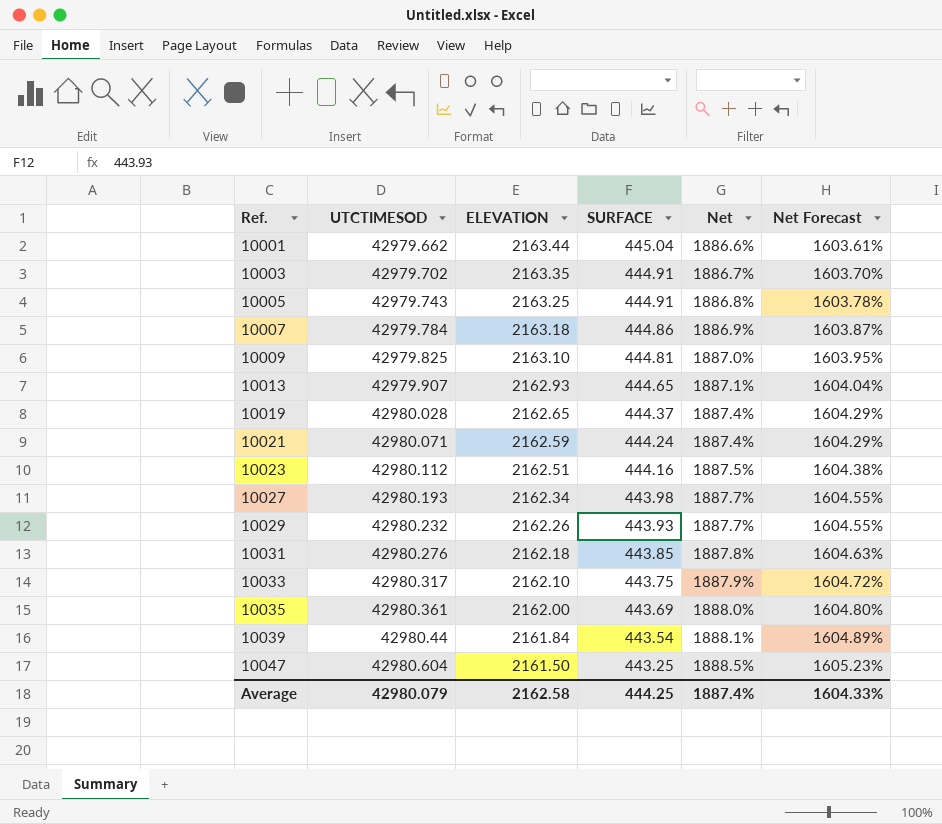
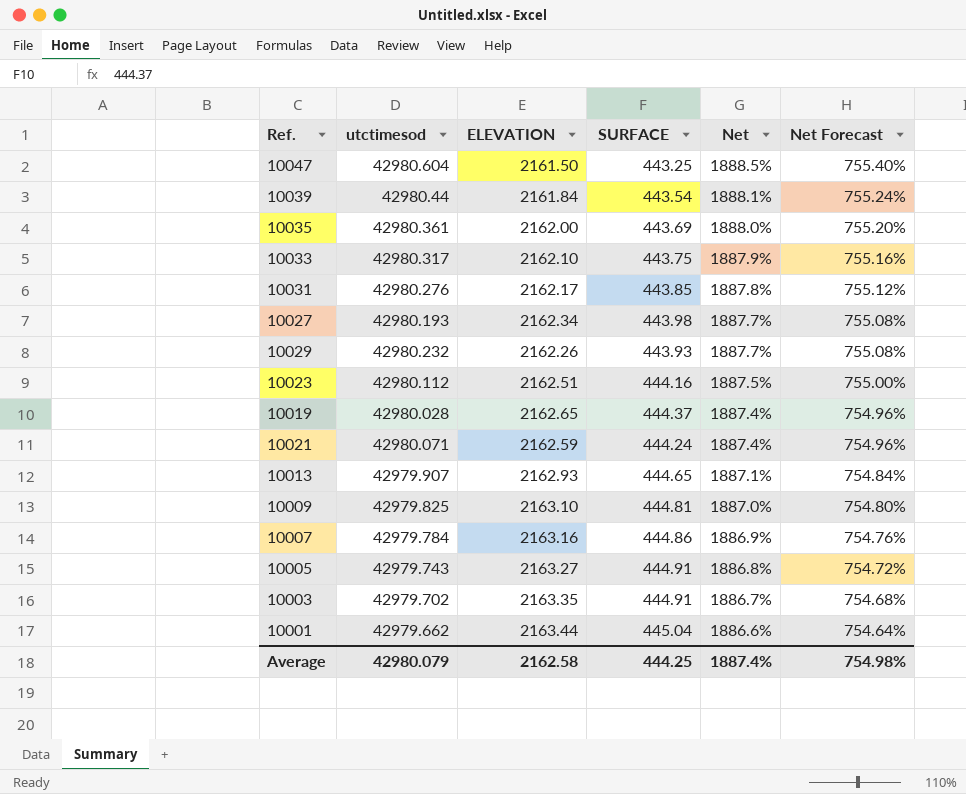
row order: Ref. ascending -> Net descending
column name: UTCTIMESOD -> utctimesod
column Net Forecast | formula: [Net] * 0.85 -> [Net] * 0.4
10031 | ELEVATION: 2162.18 -> 2162.17
10007 | ELEVATION: 2163.18 -> 2163.16
10005 | ELEVATION: 2163.25 -> 2163.27
Average | Net Forecast: 1604.33% -> 754.98%

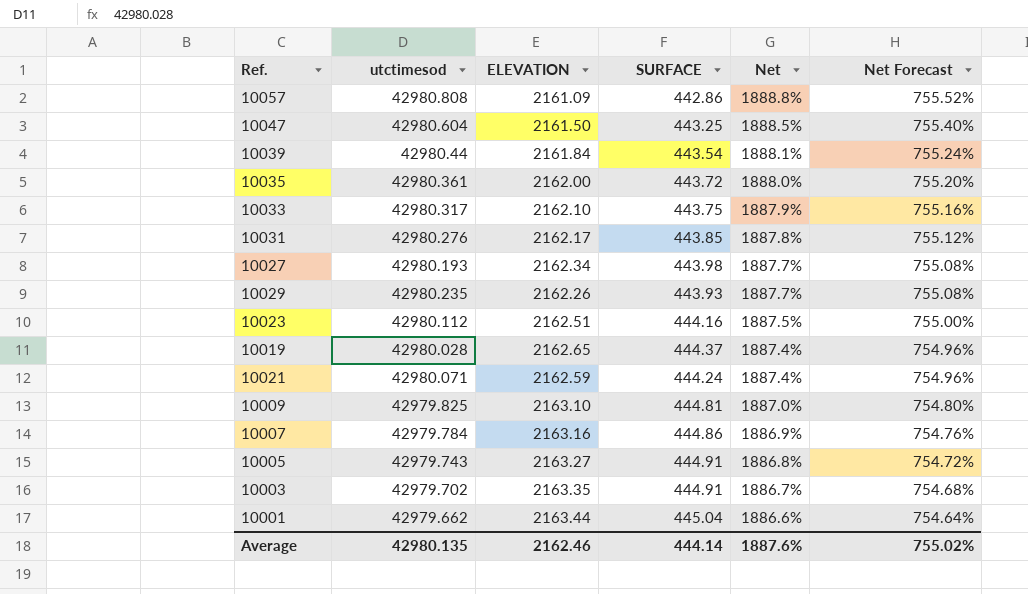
row 10013: 42979.907 | 2162.93 | 444.65 | 1887.1% | 754.84% -> none
row 10057: none -> 42980.808 | 2161.09 | 442.86 | 1888.8% | 755.52%
10035 | SURFACE: 443.69 -> 443.72
10029 | utctimesod: 42980.232 -> 42980.235
Average | utctimesod: 42980.079 -> 42980.135
Average | ELEVATION: 2162.58 -> 2162.46
Average | SURFACE: 444.25 -> 444.14
Average | Net: 1887.4% -> 1887.6%
Average | Net Forecast: 754.98% -> 755.02%

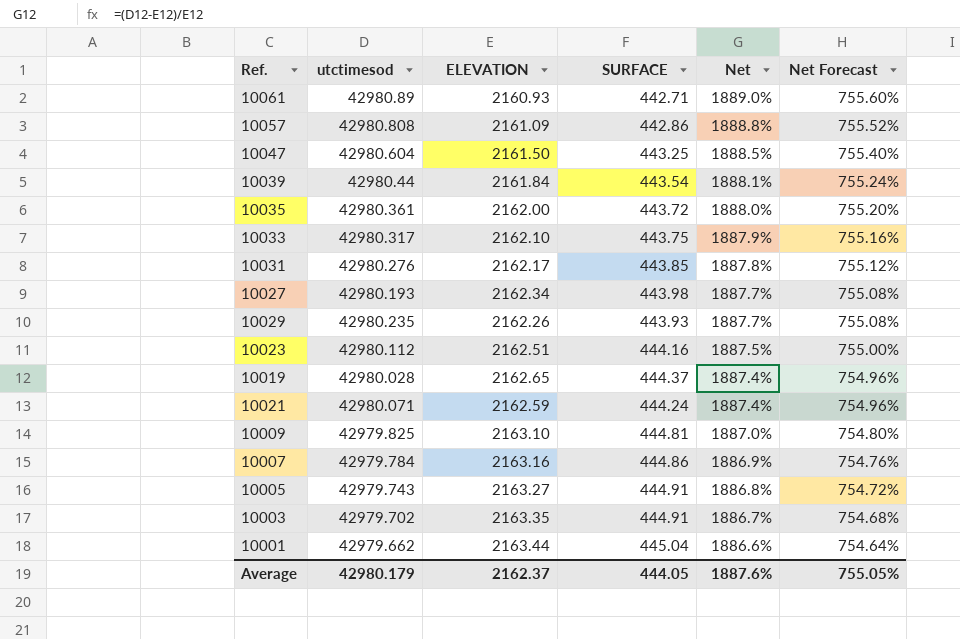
row 10061: none -> 42980.89 | 2160.93 | 442.71 | 1889.0% | 755.60%
Average | utctimesod: 42980.135 -> 42980.179
Average | ELEVATION: 2162.46 -> 2162.37
Average | SURFACE: 444.14 -> 444.05
Average | Net Forecast: 755.02% -> 755.05%

